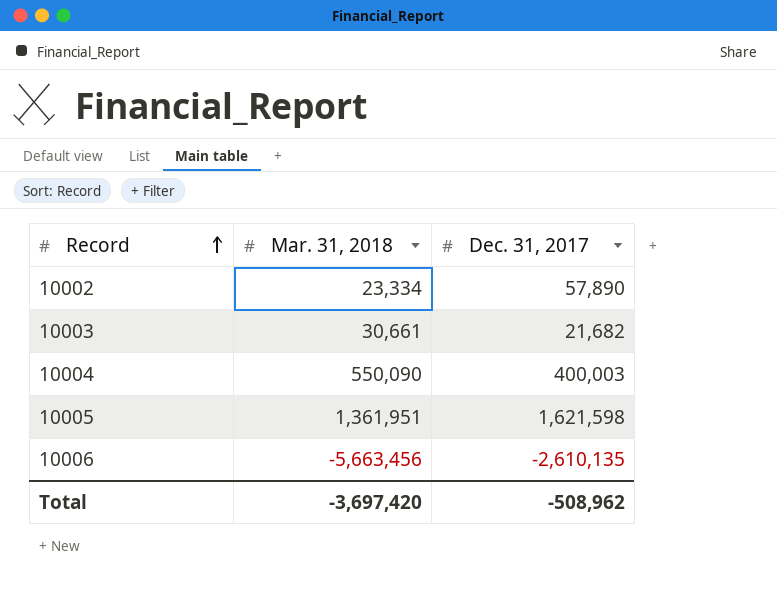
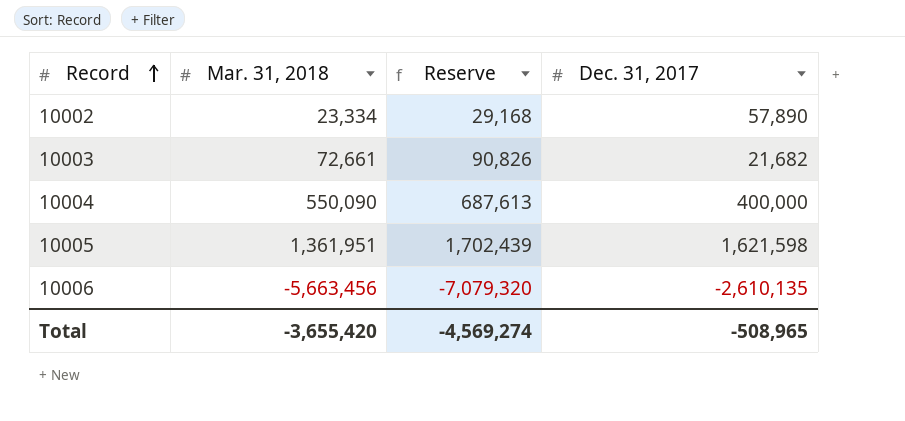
column Reserve | formula: none -> [Mar. 31, 2018] * 1.25
10003 | Mar. 31, 2018: 30,661 -> 72,661
10004 | Dec. 31, 2017: 400,003 -> 400,000
Total | Mar. 31, 2018: -3,697,420 -> -3,655,420
Total | Dec. 31, 2017: -508,962 -> -508,965

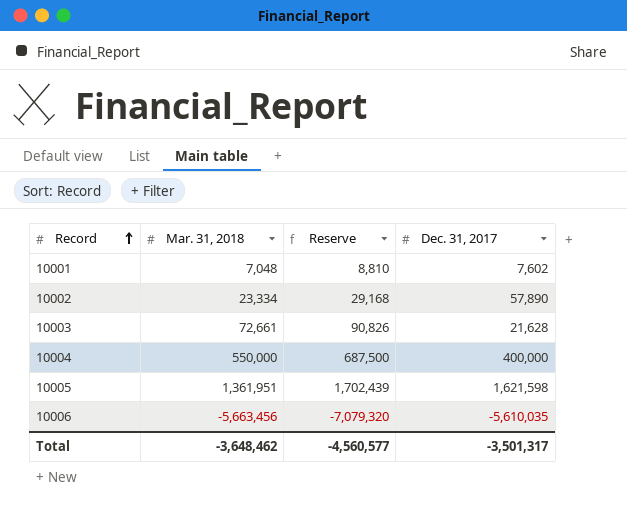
row 10001: none -> 7,048 | 8,810 | 7,602
10003 | Dec. 31, 2017: 21,682 -> 21,628
10004 | Mar. 31, 2018: 550,090 -> 550,000
10004 | Reserve: 687,613 -> 687,500
10006 | Dec. 31, 2017: -2,610,135 -> -5,610,035
Total | Mar. 31, 2018: -3,655,420 -> -3,648,462
Total | Reserve: -4,569,274 -> -4,560,577
Total | Dec. 31, 2017: -508,965 -> -3,501,317

